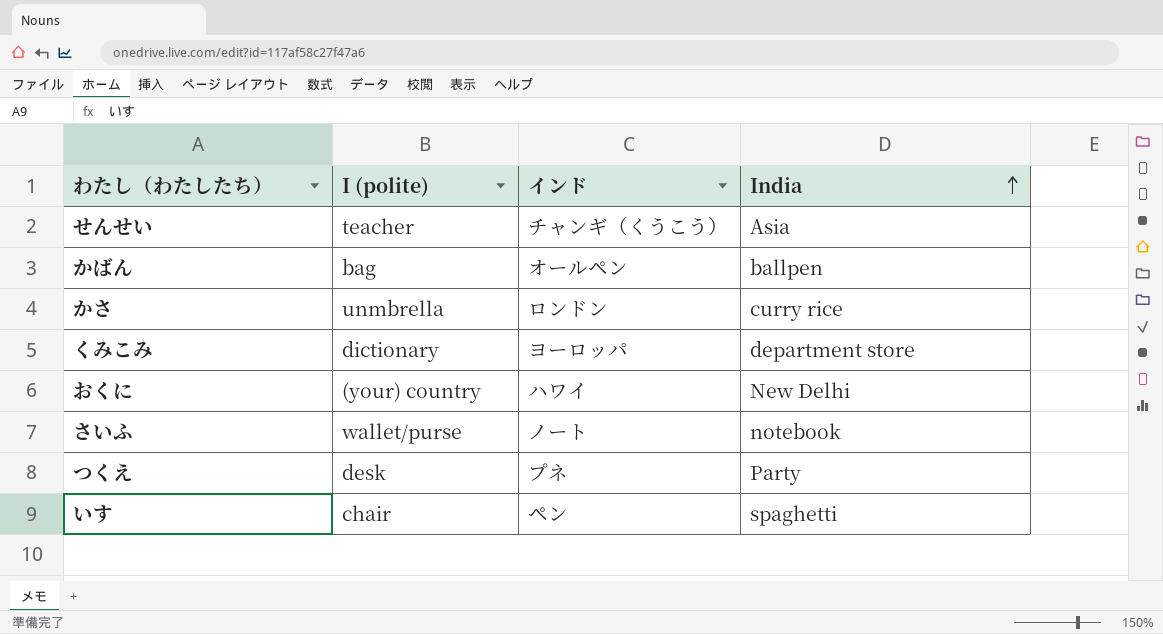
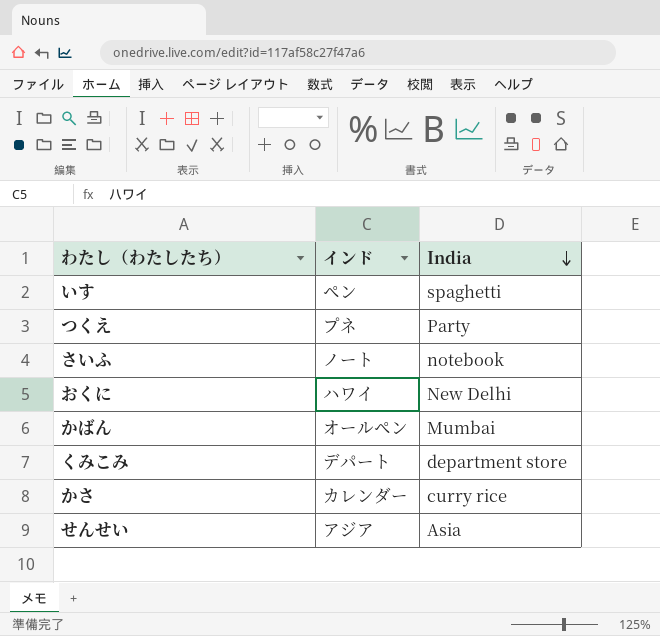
row order: India ascending -> India descending
column I (polite) | position: 2 -> none
かばん | India: ballpen -> Mumbai
くみこみ | インド: ヨーロッパ -> デパート
かさ | インド: ロンドン -> カレンダー
せんせい | インド: チャンギ（くうこう） -> アジア

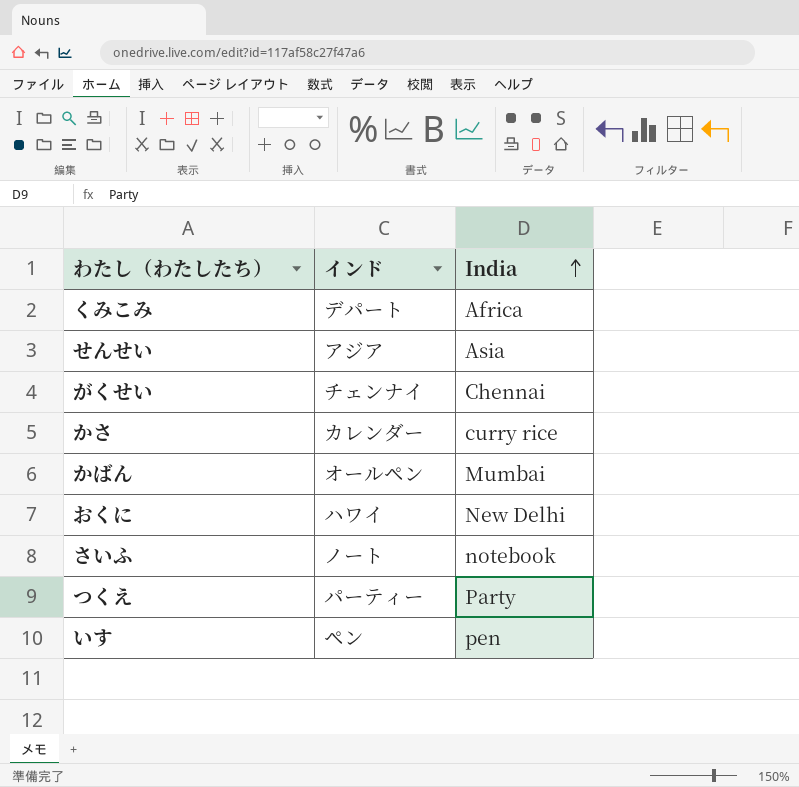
row order: India descending -> India ascending
くみこみ | India: department store -> Africa
row がくせい: none -> チェンナイ | Chennai
つくえ | インド: プネ -> パーティー
いす | India: spaghetti -> pen

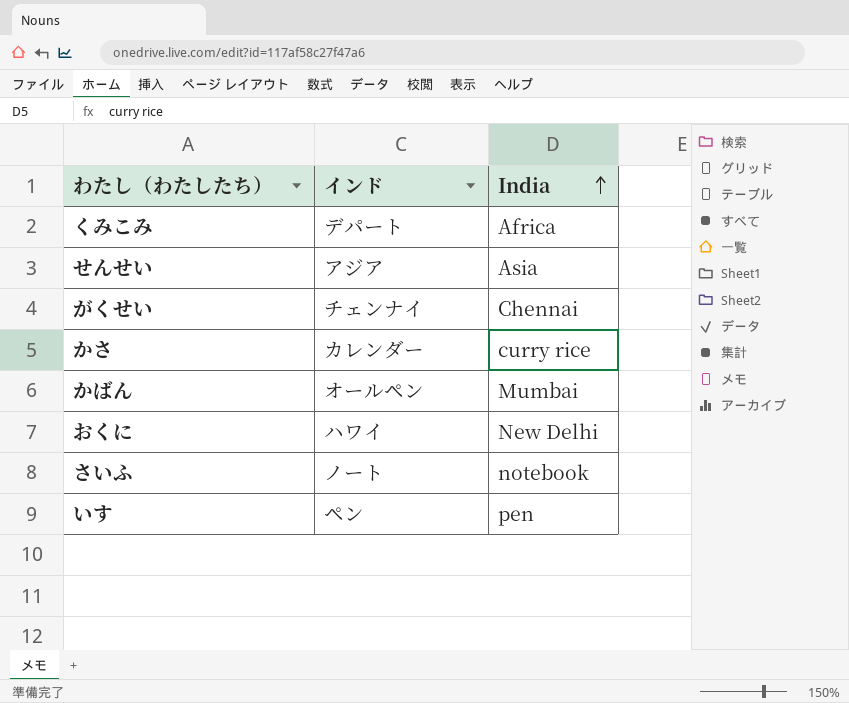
row つくえ: パーティー | Party -> none

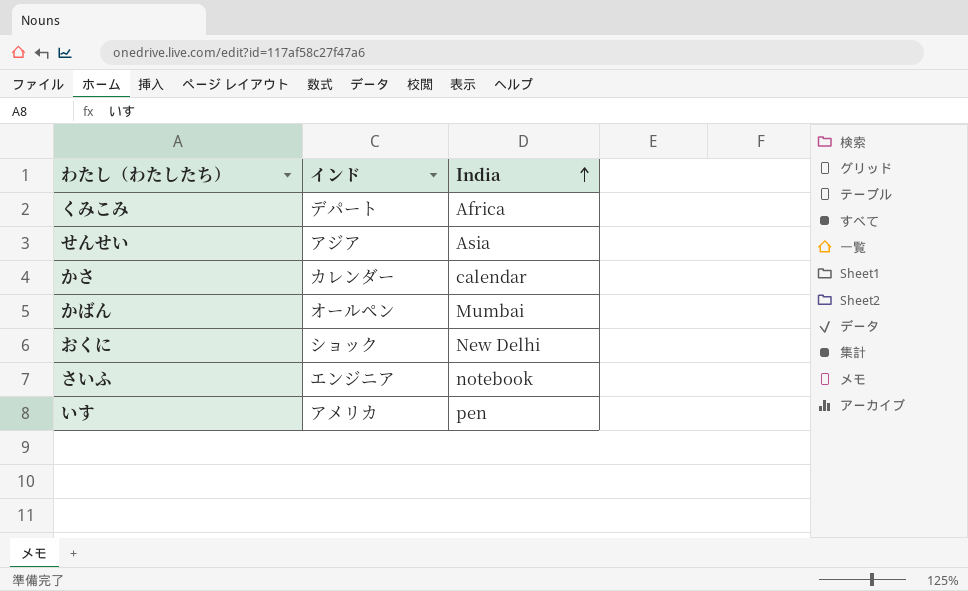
row がくせい: チェンナイ | Chennai -> none
かさ | India: curry rice -> calendar
おくに | インド: ハワイ -> ショック
さいふ | インド: ノート -> エンジニア
いす | インド: ペン -> アメリカ

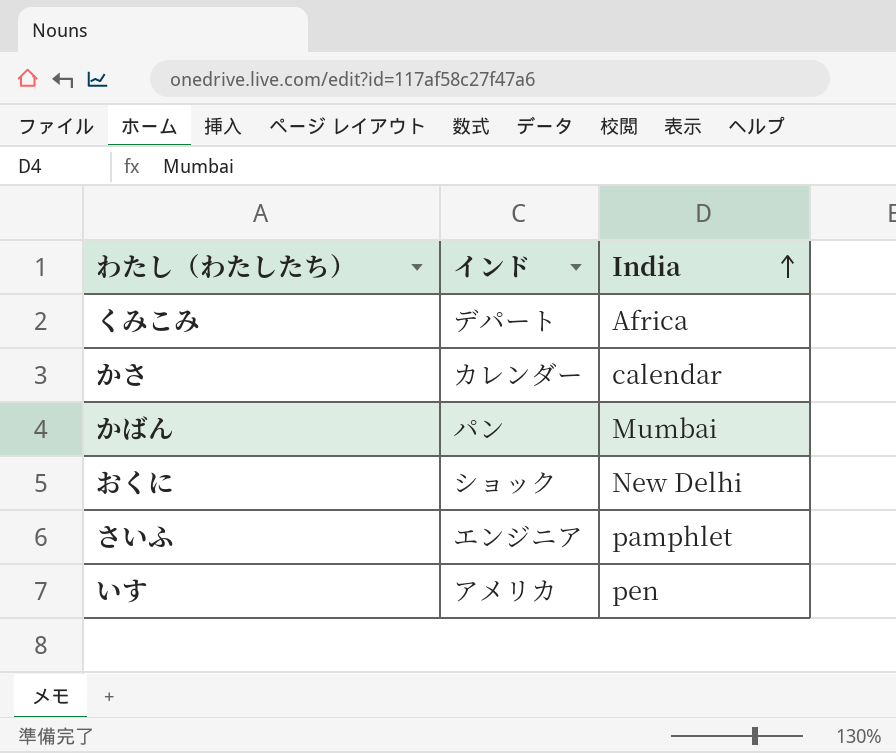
row せんせい: アジア | Asia -> none
かばん | インド: オールペン -> パン
さいふ | India: notebook -> pamphlet

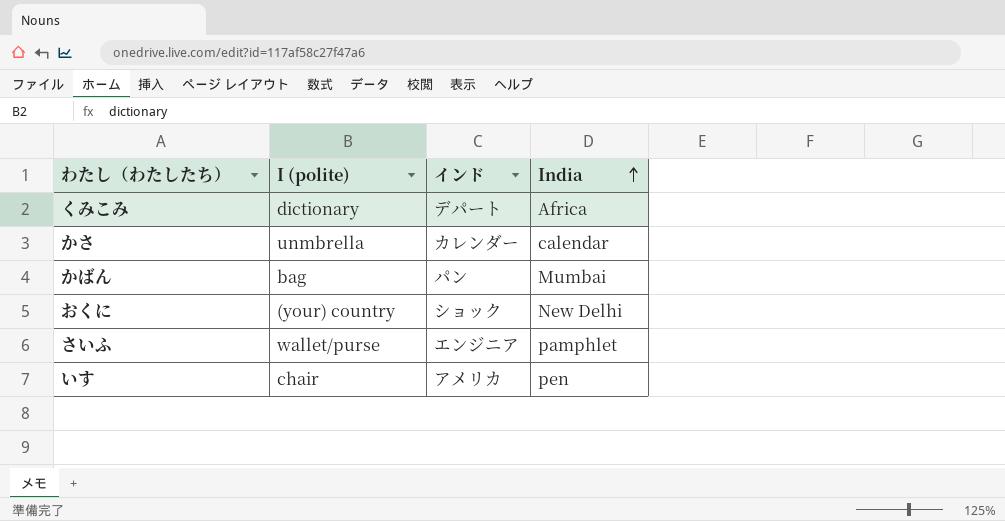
column I (polite) | position: none -> 2

